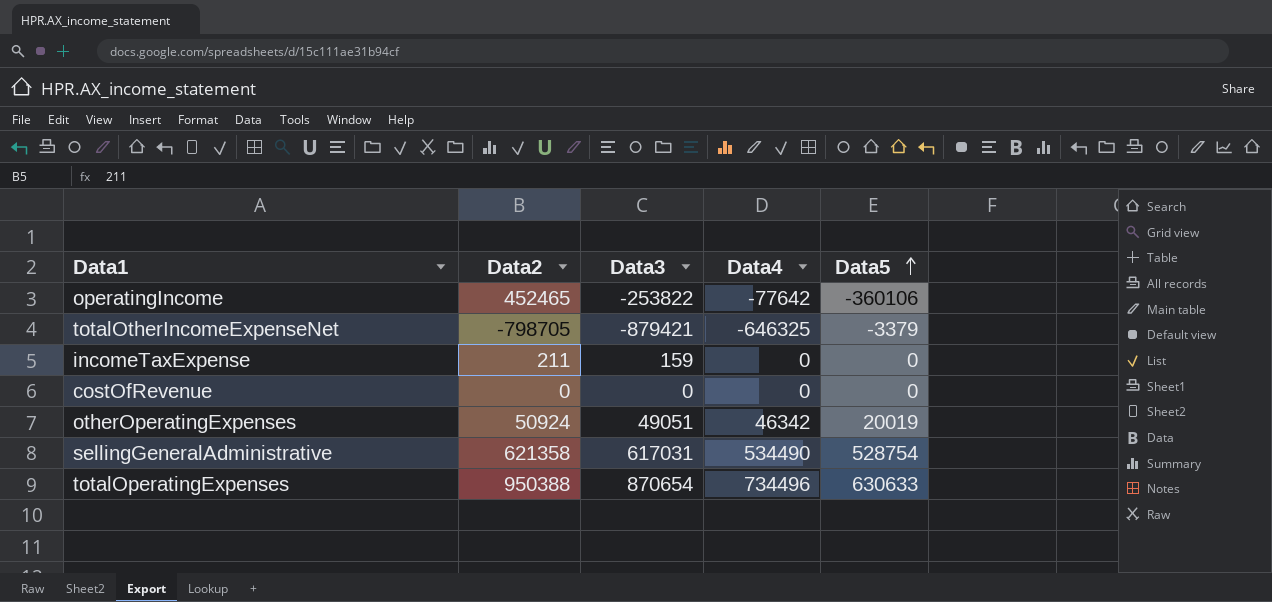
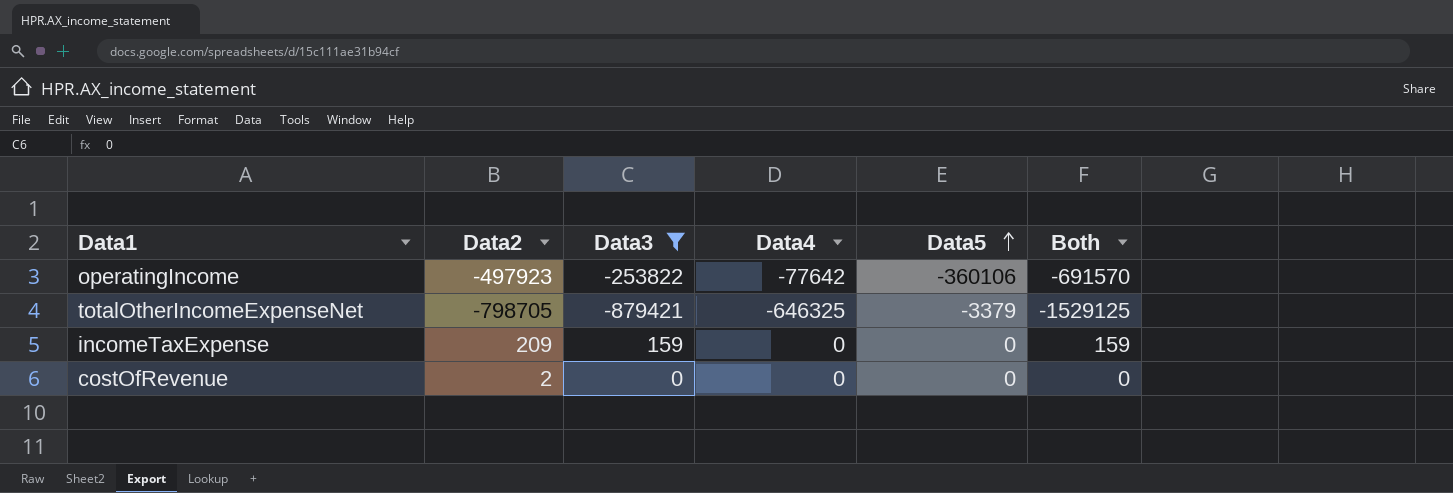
filter: none -> Data3 <= 159
column Both | formula: none -> [Data3] + [Data4] + [Data5]
operatingIncome | Data2: 452465 -> -497923
incomeTaxExpense | Data2: 211 -> 209
costOfRevenue | Data2: 0 -> 2

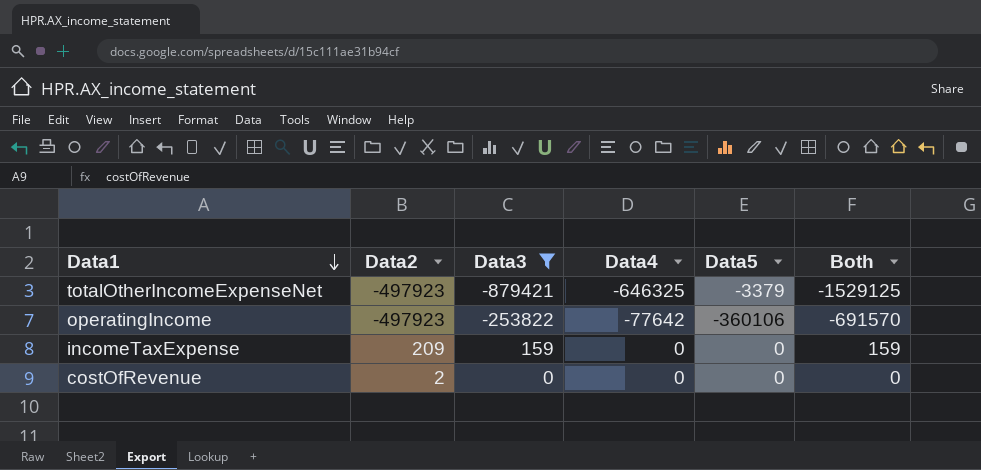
row order: Data5 ascending -> Data1 descending
totalOtherIncomeExpenseNet | Data2: -798705 -> -497923

